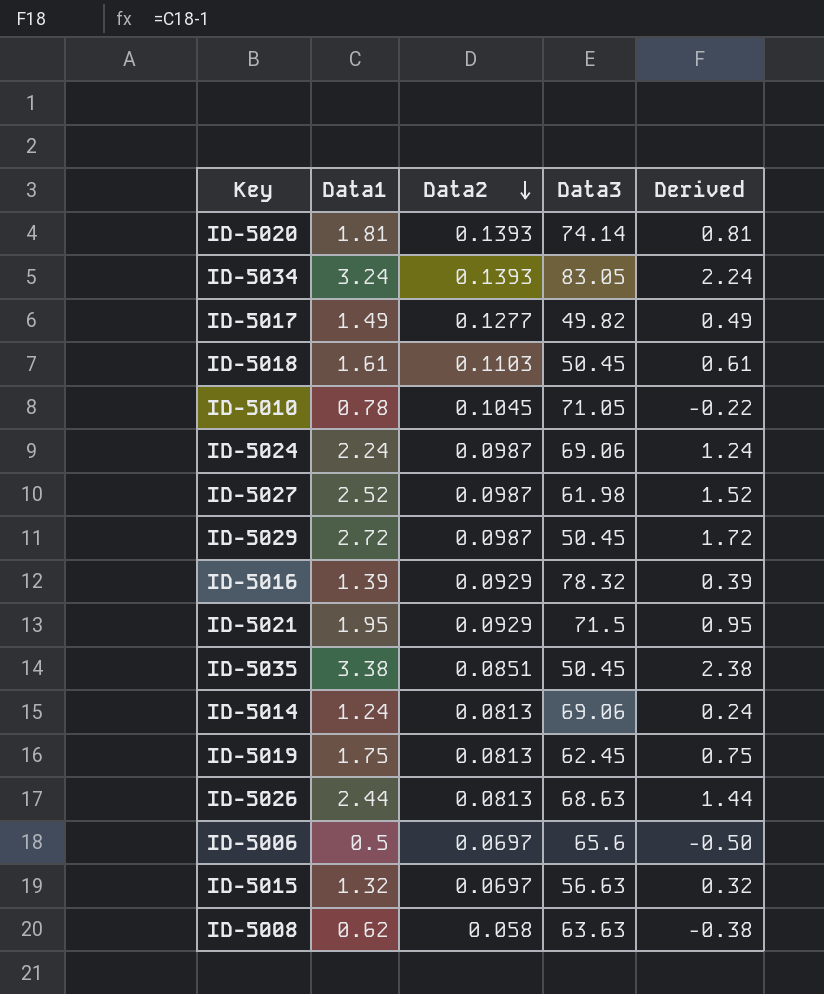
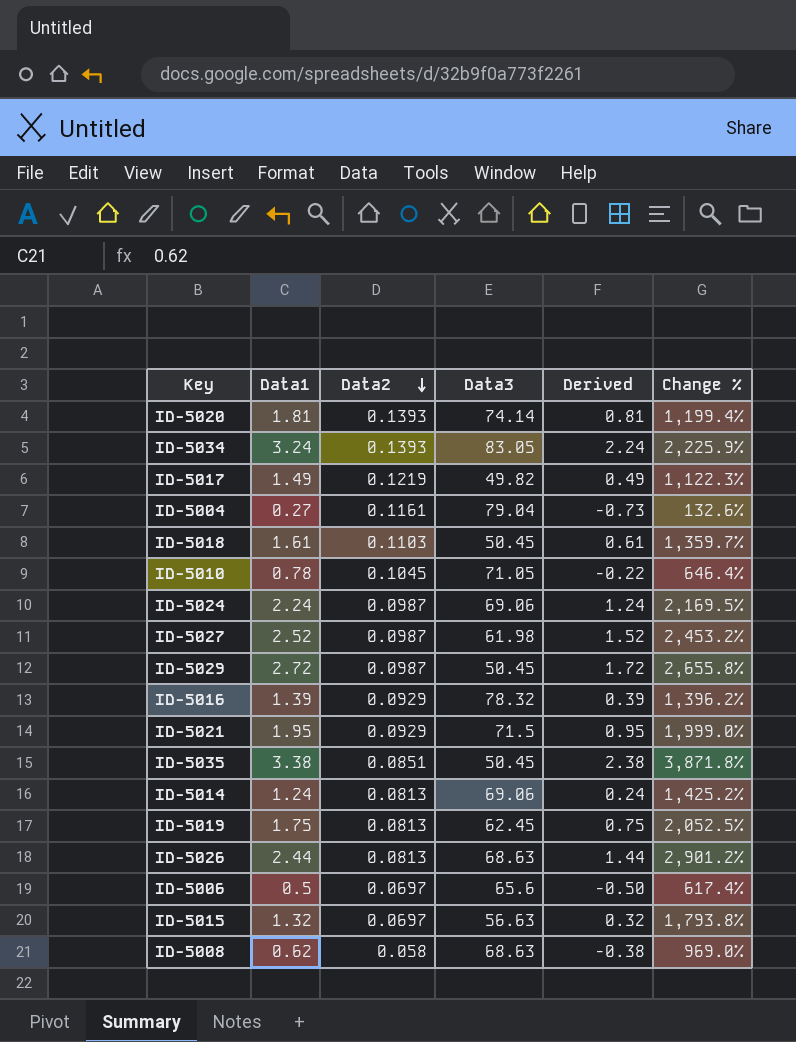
column Change % | formula: none -> ([Data1] - [Data2]) / [Data2]
ID-5017 | Data2: 0.1277 -> 0.1219
row ID-5004: none -> 0.27 | 0.1161 | 79.04 | -0.73 | 132.6%
ID-5008 | Data3: 63.63 -> 68.63

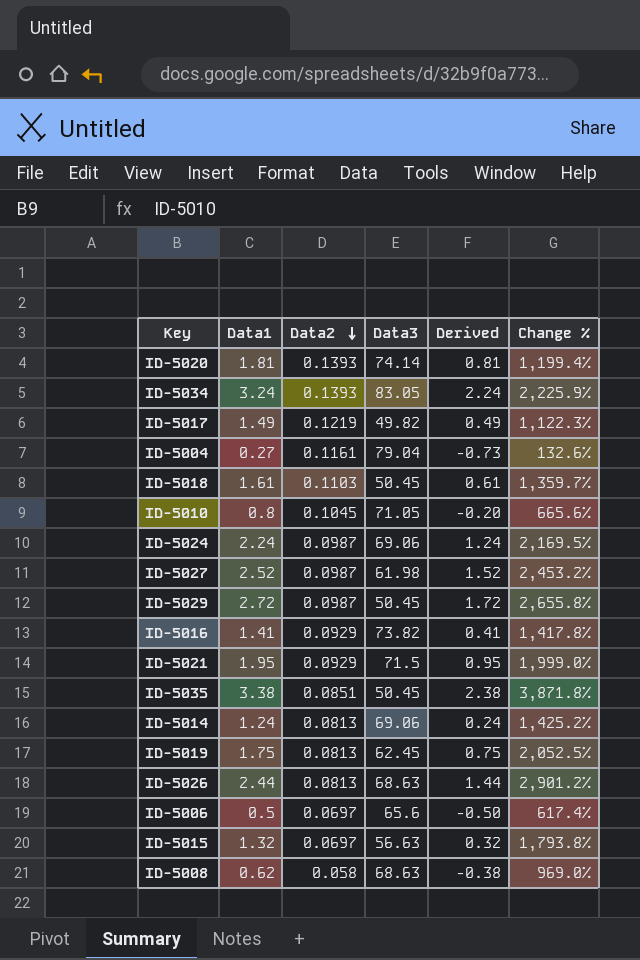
ID-5010 | Data1: 0.78 -> 0.8
ID-5010 | Derived: -0.22 -> -0.20
ID-5010 | Change %: 646.4% -> 665.6%
ID-5016 | Data1: 1.39 -> 1.41
ID-5016 | Data3: 78.32 -> 73.82
ID-5016 | Derived: 0.39 -> 0.41
ID-5016 | Change %: 1,396.2% -> 1,417.8%

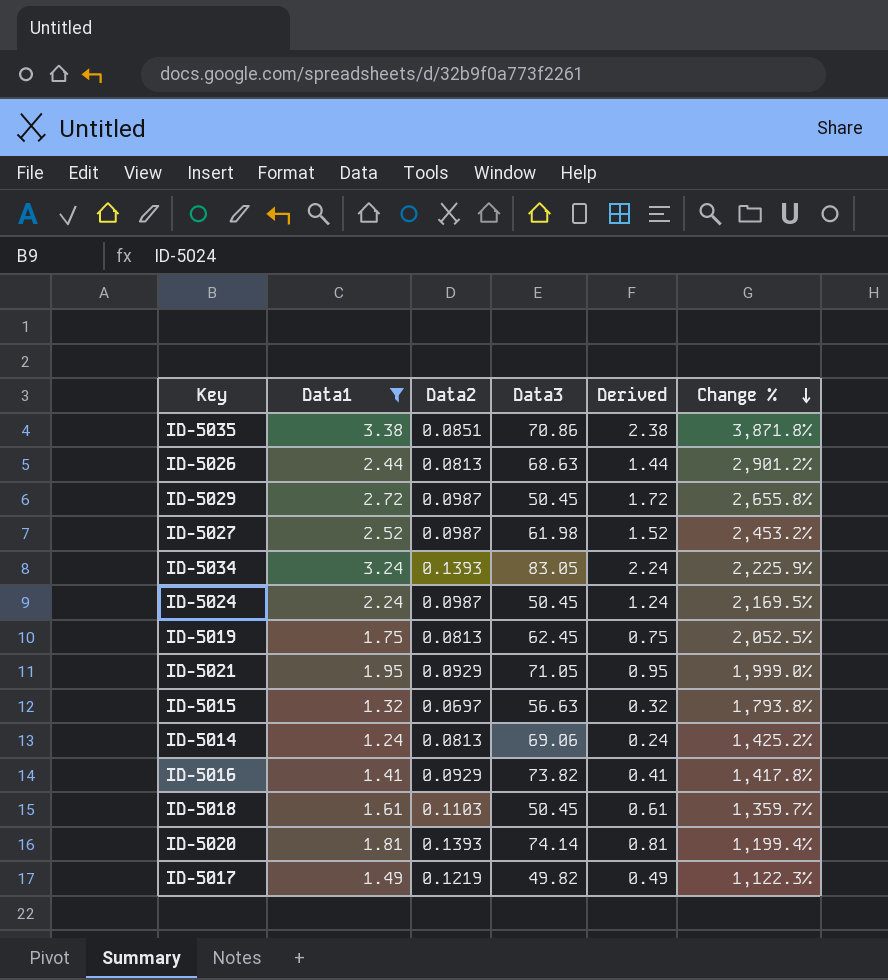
filter: none -> Data1 >= 1.24
row order: Data2 descending -> Change % descending
ID-5035 | Data3: 50.45 -> 70.86
ID-5024 | Data3: 69.06 -> 50.45
ID-5021 | Data3: 71.5 -> 71.05

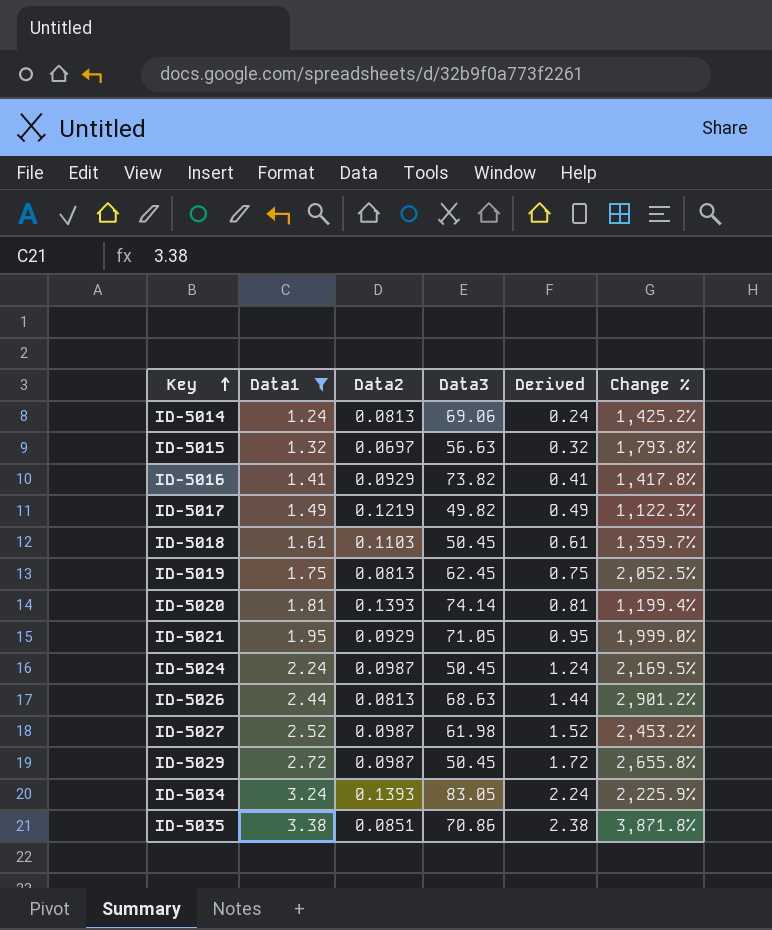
row order: Change % descending -> Key ascending

